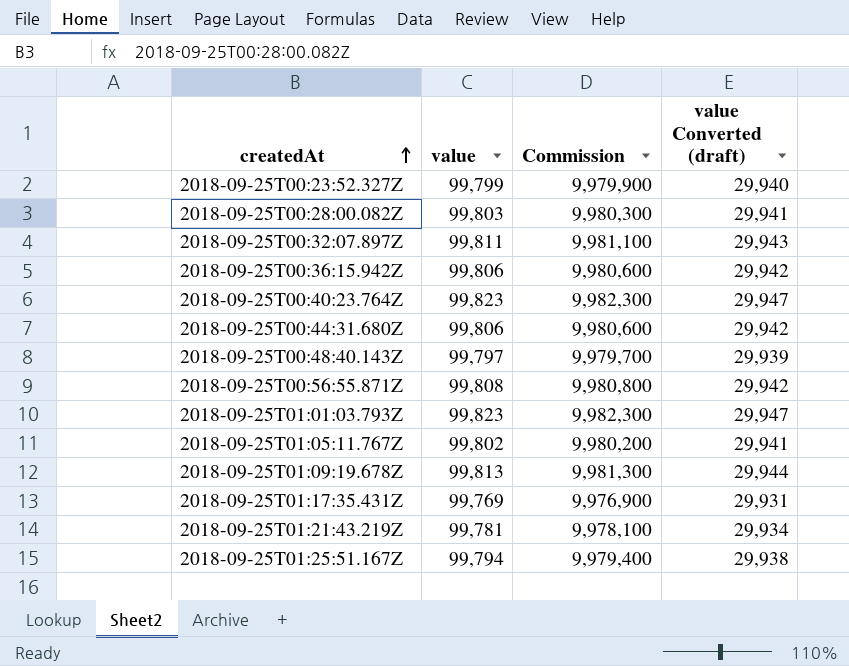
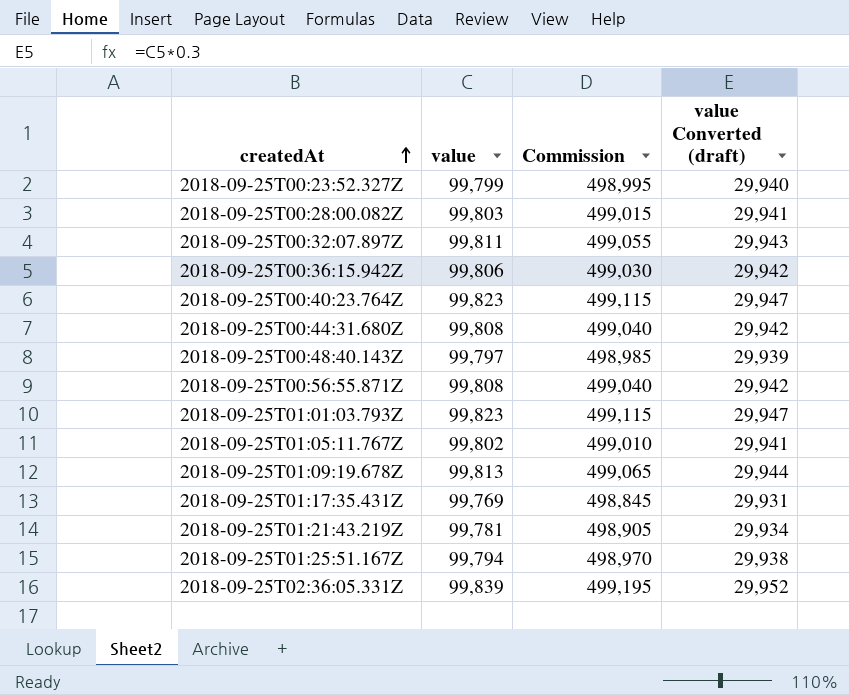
column Commission | formula: [value] * 100 -> [value] * 5
2018-09-25T00:44:31.680Z | value: 99,806 -> 99,808
row 2018-09-25T02:36:05.331Z: none -> 99,839 | 499,195 | 29,952

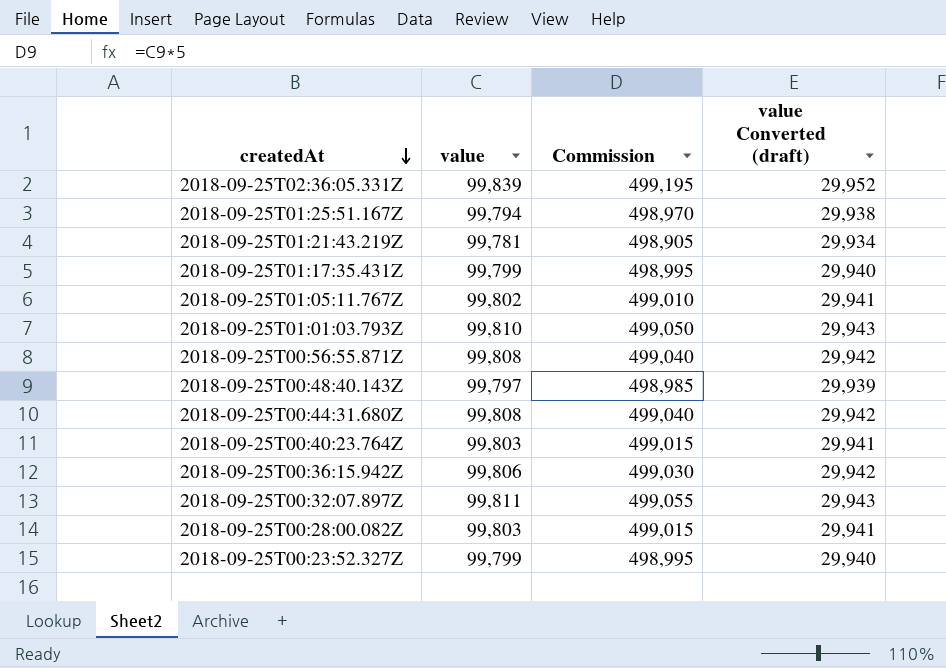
row order: createdAt ascending -> createdAt descending
row 2018-09-25T01:09:19.678Z: 99,813 | 499,065 | 29,944 -> none
2018-09-25T01:17:35.431Z | value: 99,769 -> 99,799
2018-09-25T01:17:35.431Z | Commission: 498,845 -> 498,995
2018-09-25T01:17:35.431Z | value Converted (draft): 29,931 -> 29,940
2018-09-25T01:01:03.793Z | value: 99,823 -> 99,810
2018-09-25T01:01:03.793Z | Commission: 499,115 -> 499,050
2018-09-25T01:01:03.793Z | value Converted (draft): 29,947 -> 29,943
2018-09-25T00:40:23.764Z | value: 99,823 -> 99,803
2018-09-25T00:40:23.764Z | Commission: 499,115 -> 499,015
2018-09-25T00:40:23.764Z | value Converted (draft): 29,947 -> 29,941

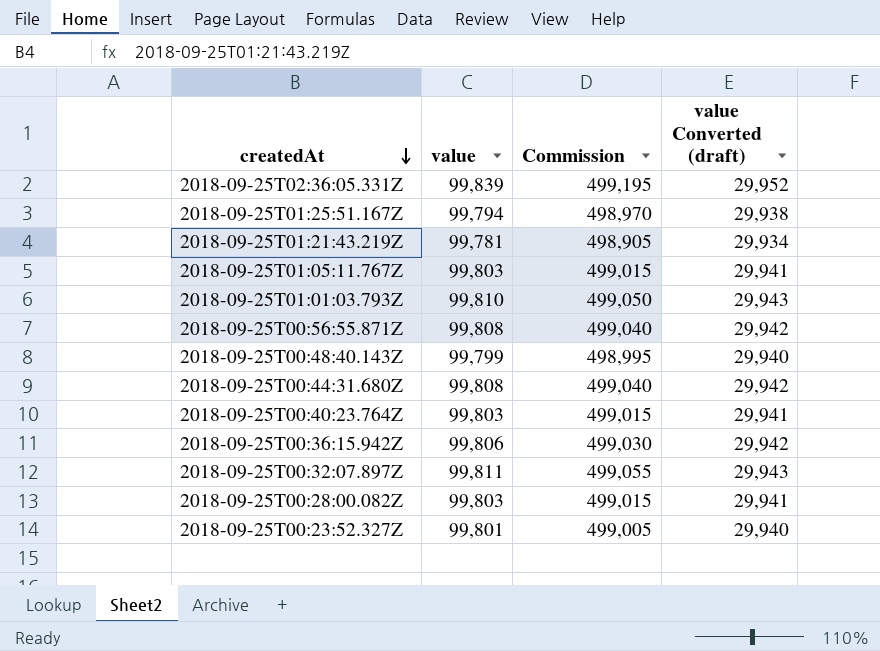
row 2018-09-25T01:17:35.431Z: 99,799 | 498,995 | 29,940 -> none
2018-09-25T01:05:11.767Z | value: 99,802 -> 99,803
2018-09-25T01:05:11.767Z | Commission: 499,010 -> 499,015
2018-09-25T00:48:40.143Z | value: 99,797 -> 99,799
2018-09-25T00:48:40.143Z | Commission: 498,985 -> 498,995
2018-09-25T00:48:40.143Z | value Converted (draft): 29,939 -> 29,940
2018-09-25T00:23:52.327Z | value: 99,799 -> 99,801
2018-09-25T00:23:52.327Z | Commission: 498,995 -> 499,005

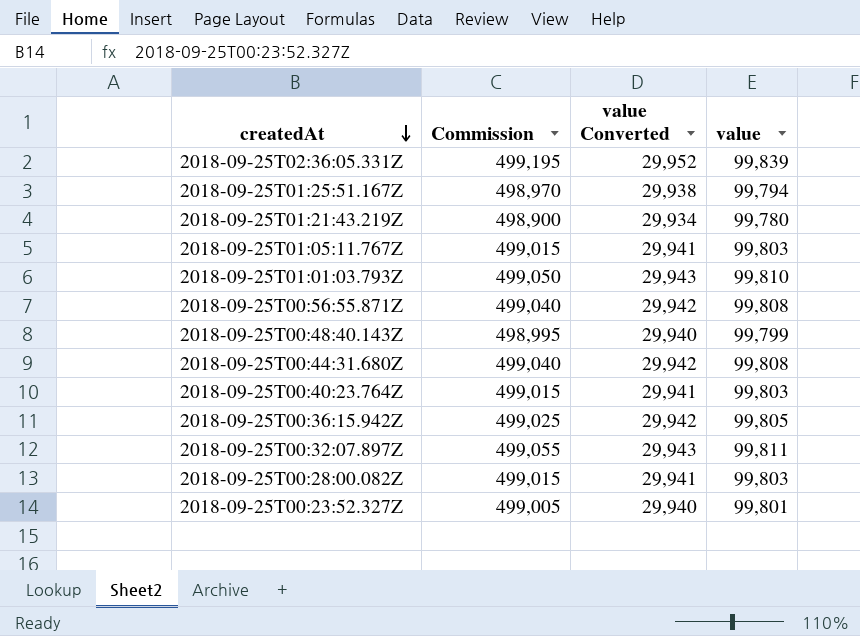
column name: value Converted (draft) -> value Converted
column value | position: 2 -> 4
2018-09-25T01:21:43.219Z | Commission: 498,905 -> 498,900
2018-09-25T01:21:43.219Z | value: 99,781 -> 99,780
2018-09-25T00:36:15.942Z | Commission: 499,030 -> 499,025
2018-09-25T00:36:15.942Z | value: 99,806 -> 99,805

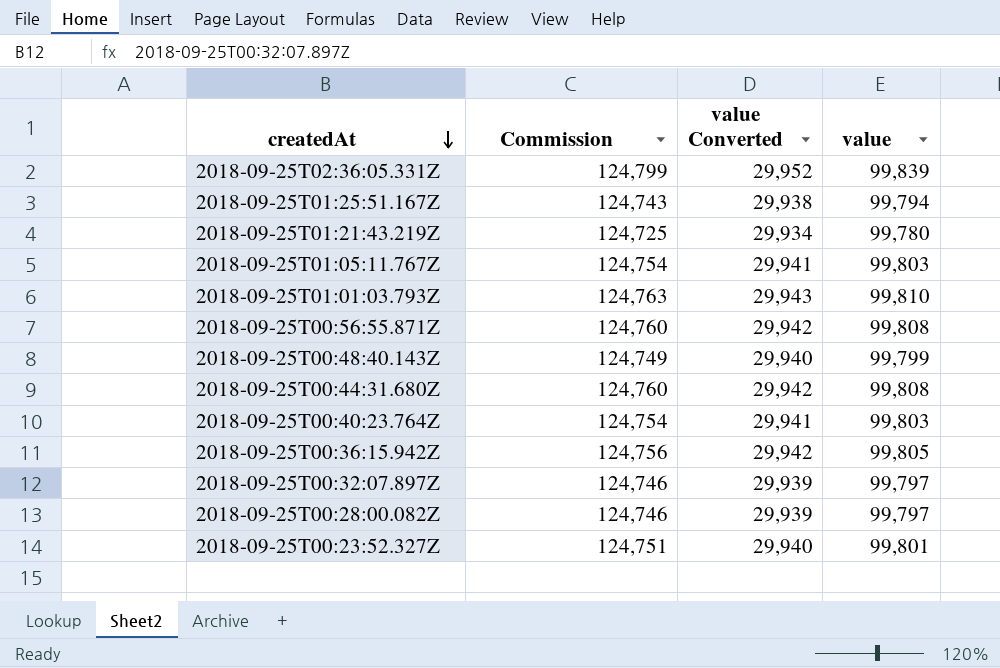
column Commission | formula: [value] * 5 -> [value] * 1.25
2018-09-25T00:32:07.897Z | value Converted: 29,943 -> 29,939
2018-09-25T00:32:07.897Z | value: 99,811 -> 99,797
2018-09-25T00:28:00.082Z | value Converted: 29,941 -> 29,939
2018-09-25T00:28:00.082Z | value: 99,803 -> 99,797

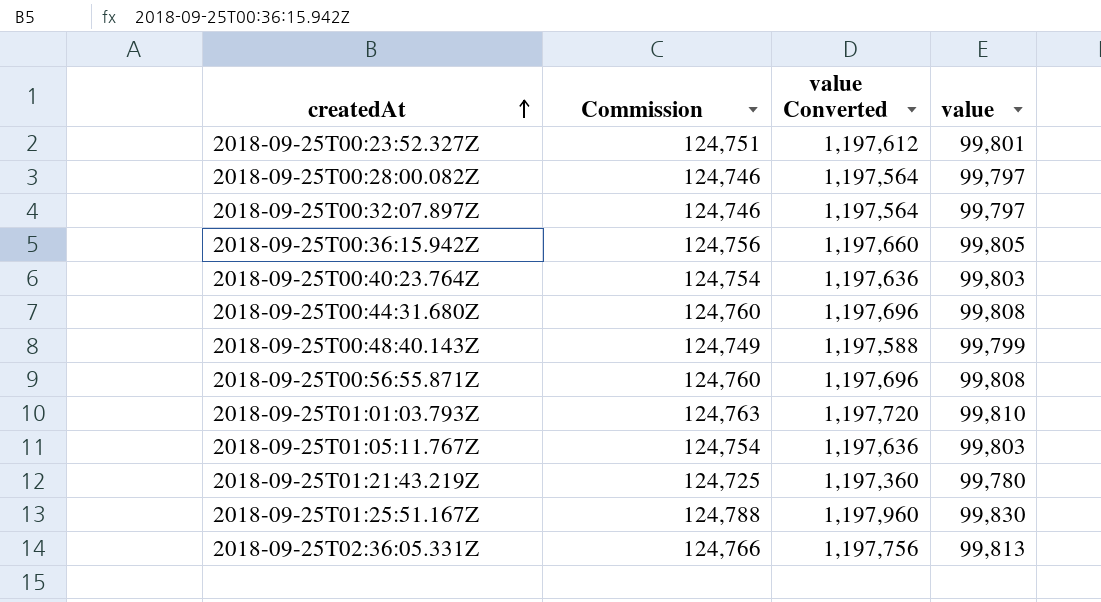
row order: createdAt descending -> createdAt ascending
column value Converted | formula: [value] * 0.3 -> [value] * 12
2018-09-25T01:25:51.167Z | Commission: 124,743 -> 124,788
2018-09-25T01:25:51.167Z | value: 99,794 -> 99,830
2018-09-25T02:36:05.331Z | Commission: 124,799 -> 124,766
2018-09-25T02:36:05.331Z | value: 99,839 -> 99,813

